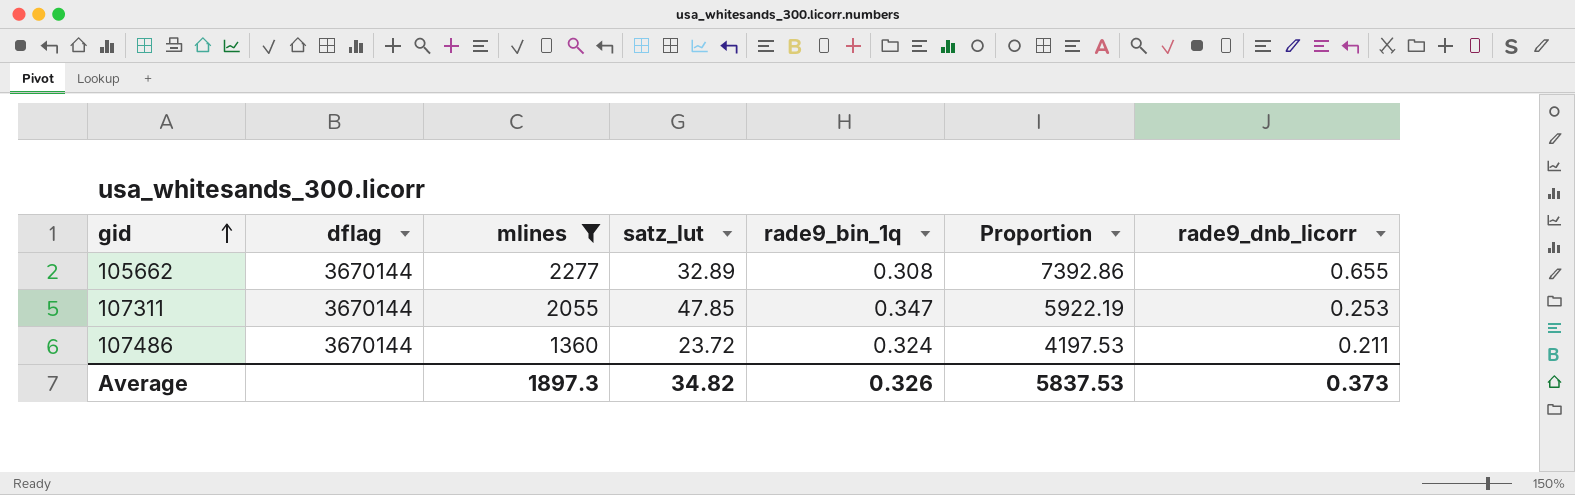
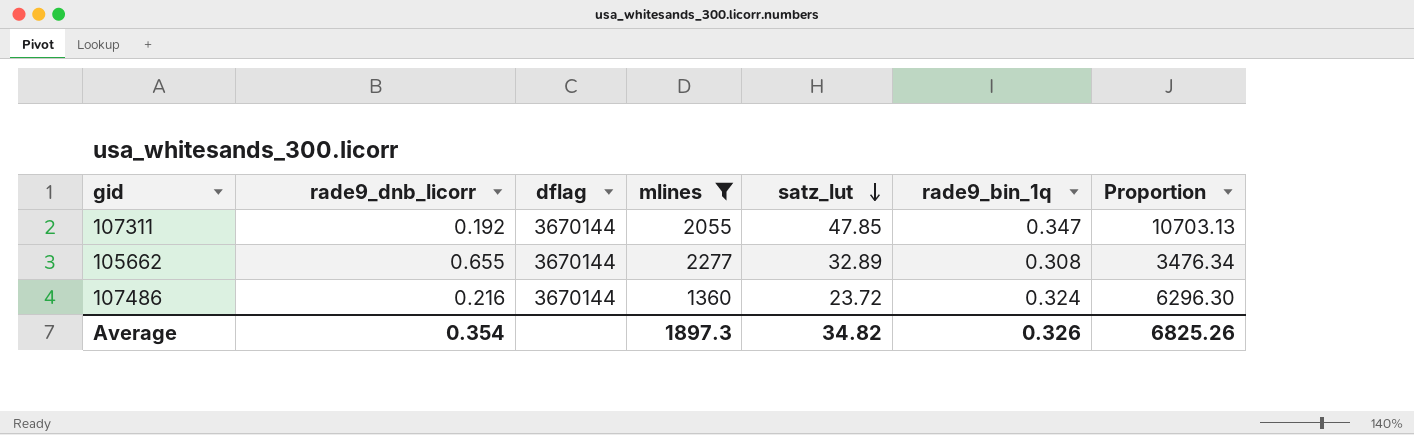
row order: gid ascending -> satz_lut descending
column rade9_dnb_licorr | position: 7 -> 2
column Proportion | formula: [mlines] / [rade9_bin_1q] -> [mlines] / [rade9_dnb_licorr]
107311 | rade9_dnb_licorr: 0.253 -> 0.192
107486 | rade9_dnb_licorr: 0.211 -> 0.216
Average | rade9_dnb_licorr: 0.373 -> 0.354
Average | Proportion: 5837.53 -> 6825.26

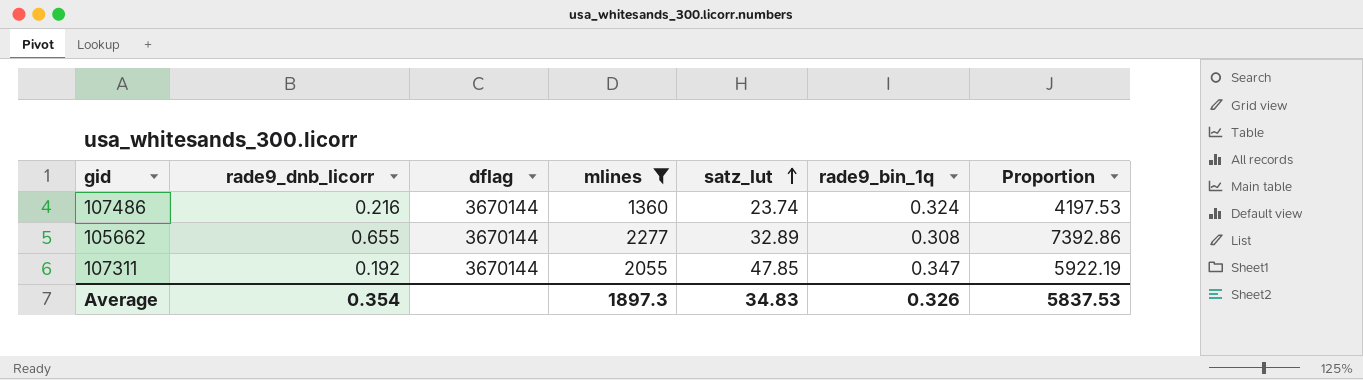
row order: satz_lut descending -> satz_lut ascending
column Proportion | formula: [mlines] / [rade9_dnb_licorr] -> [mlines] / [rade9_bin_1q]
107486 | satz_lut: 23.72 -> 23.74
Average | satz_lut: 34.82 -> 34.83
Average | Proportion: 6825.26 -> 5837.53

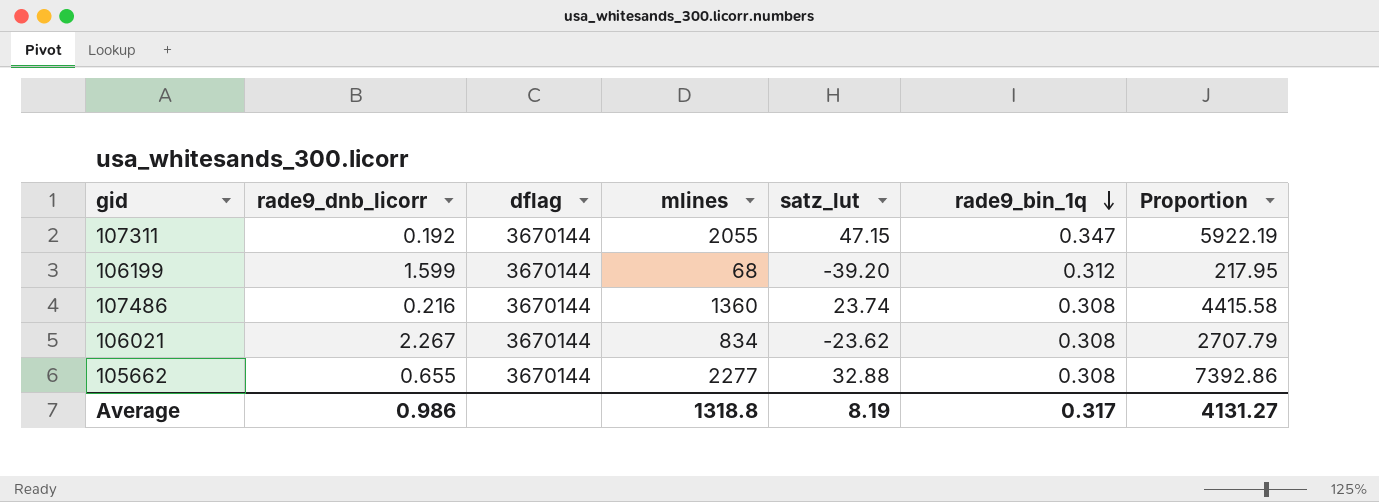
filter: mlines >= 1360 -> none
row order: satz_lut ascending -> rade9_bin_1q descending
107311 | satz_lut: 47.85 -> 47.15
107486 | rade9_bin_1q: 0.324 -> 0.308
107486 | Proportion: 4197.53 -> 4415.58
105662 | satz_lut: 32.89 -> 32.88
Average | rade9_dnb_licorr: 0.354 -> 0.986
Average | mlines: 1897.3 -> 1318.8
Average | satz_lut: 34.83 -> 8.19
Average | rade9_bin_1q: 0.326 -> 0.317
Average | Proportion: 5837.53 -> 4131.27

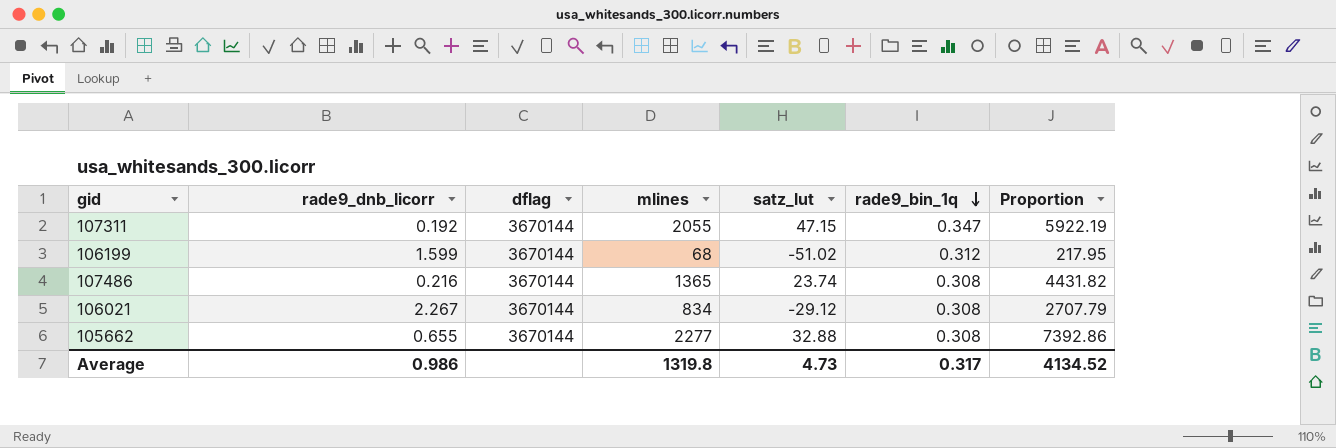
106199 | satz_lut: -39.20 -> -51.02
107486 | mlines: 1360 -> 1365
107486 | Proportion: 4415.58 -> 4431.82
106021 | satz_lut: -23.62 -> -29.12
Average | mlines: 1318.8 -> 1319.8
Average | satz_lut: 8.19 -> 4.73
Average | Proportion: 4131.27 -> 4134.52

